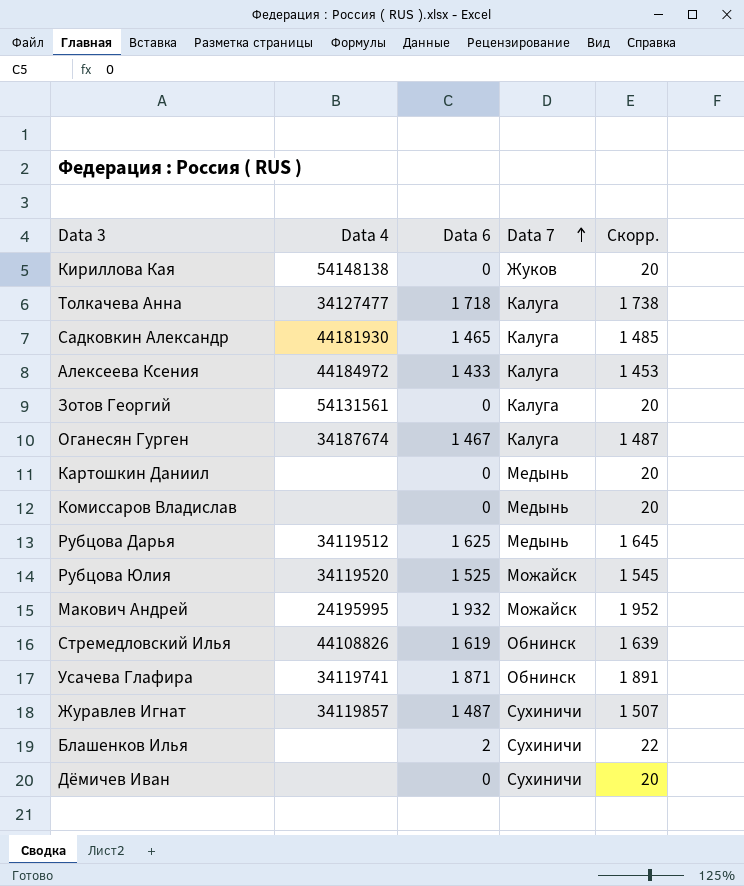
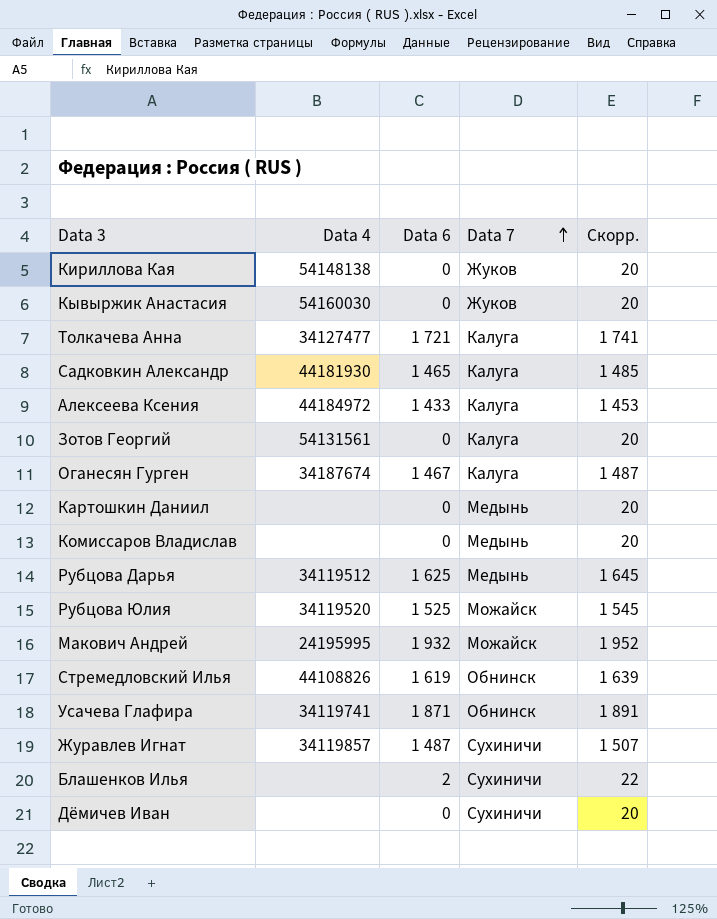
row Кывыржик Анастасия: none -> 54160030 | 0 | Жуков | 20
Толкачева Анна | Data 6: 1 718 -> 1 721
Толкачева Анна | Скорр.: 1 738 -> 1 741

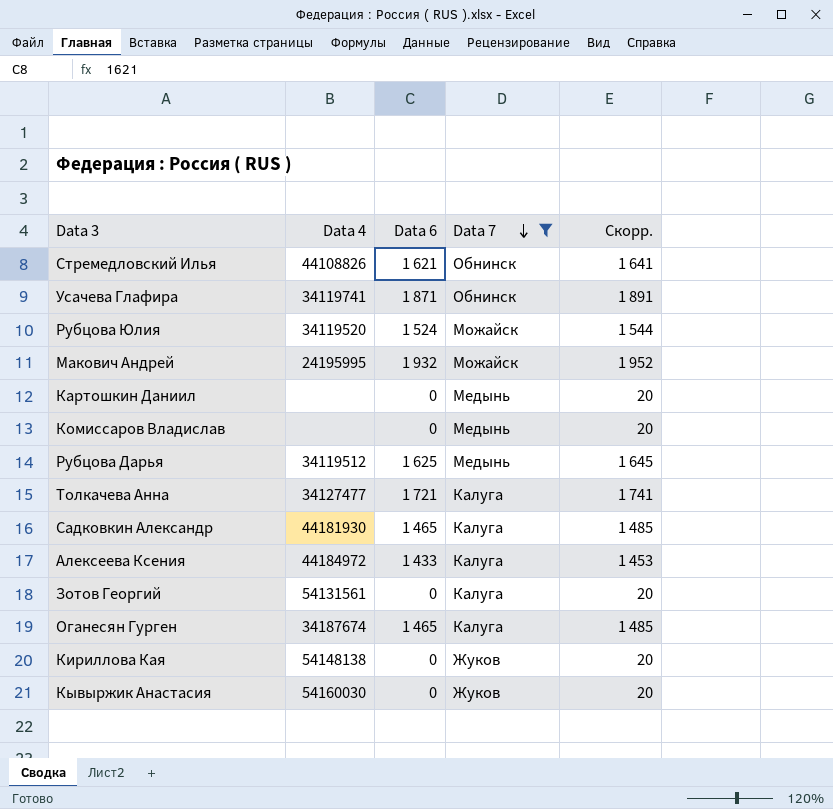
filter: none -> Data 7 != Сухиничи
row order: Data 7 ascending -> Data 7 descending
Стремедловский Илья | Data 6: 1 619 -> 1 621
Стремедловский Илья | Скорр.: 1 639 -> 1 641
Рубцова Юлия | Data 6: 1 525 -> 1 524
Рубцова Юлия | Скорр.: 1 545 -> 1 544
Оганесян Гурген | Data 6: 1 467 -> 1 465
Оганесян Гурген | Скорр.: 1 487 -> 1 485

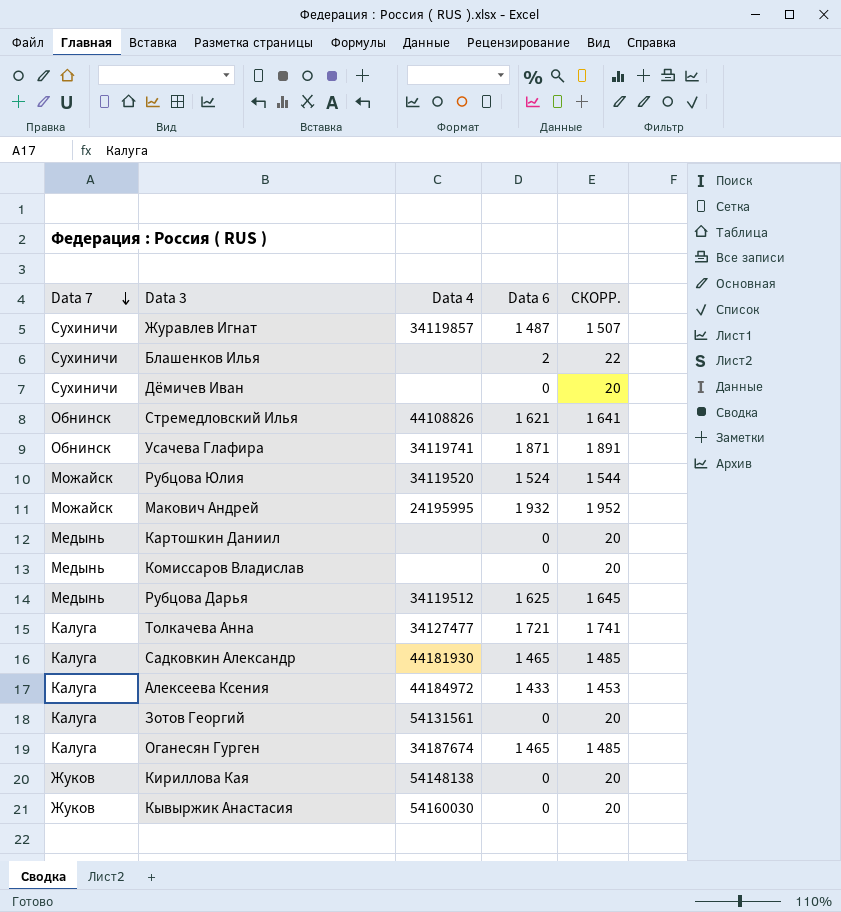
filter: Data 7 != Сухиничи -> none
column Data 7 | position: 4 -> 1
column name: Скорр. -> СКОРР.

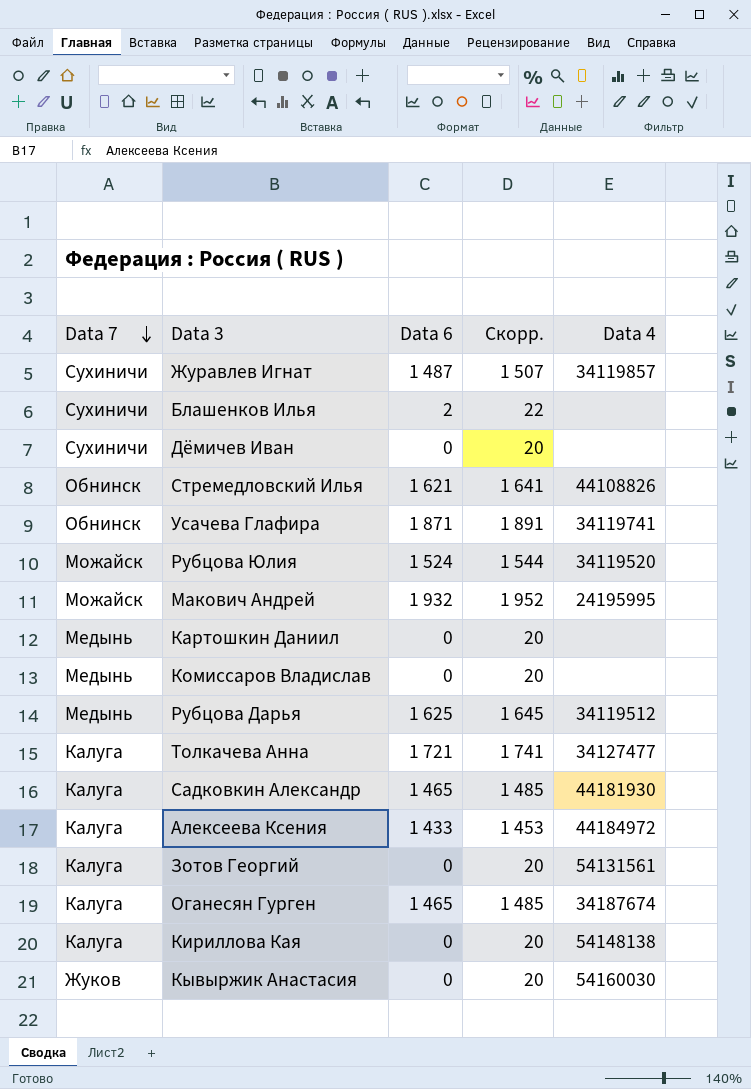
column name: СКОРР. -> Скорр.
column Data 4 | position: 3 -> 5
Кириллова Кая | Data 7: Жуков -> Калуга

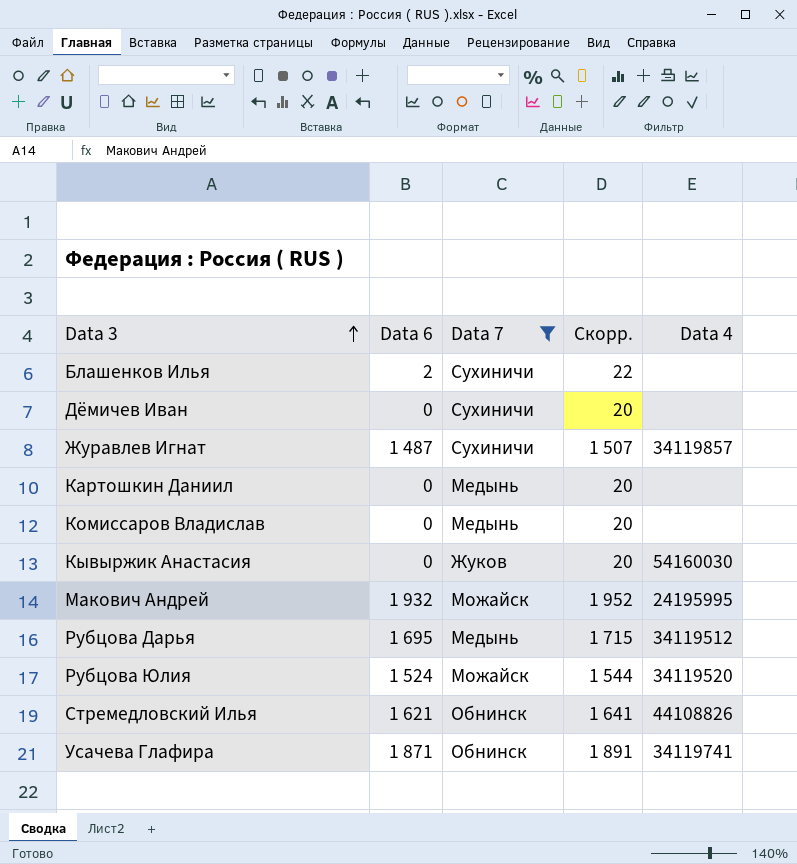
filter: none -> Data 7 != Калуга
row order: Data 7 descending -> Data 3 ascending
column Data 7 | position: 1 -> 3
Рубцова Дарья | Data 6: 1 625 -> 1 695
Рубцова Дарья | Скорр.: 1 645 -> 1 715

